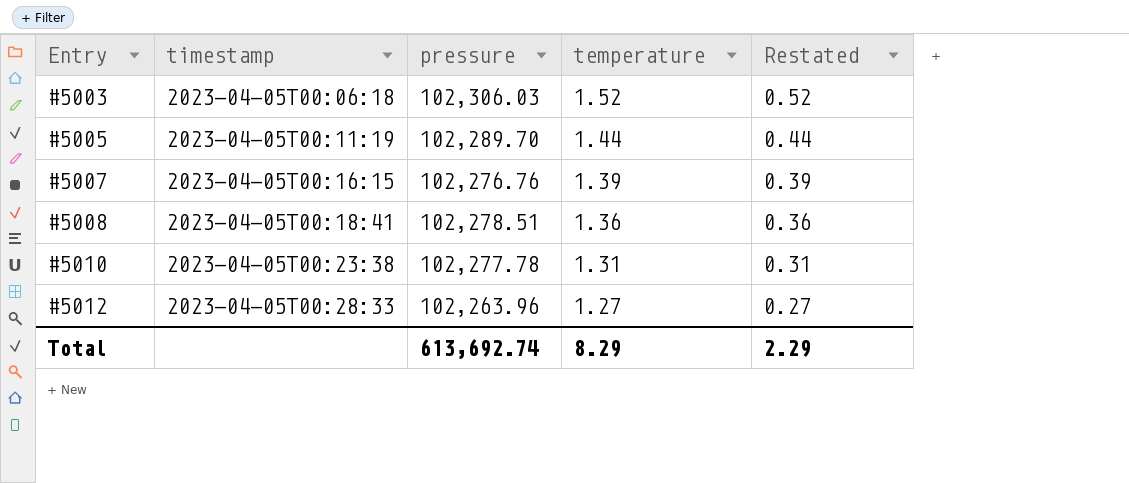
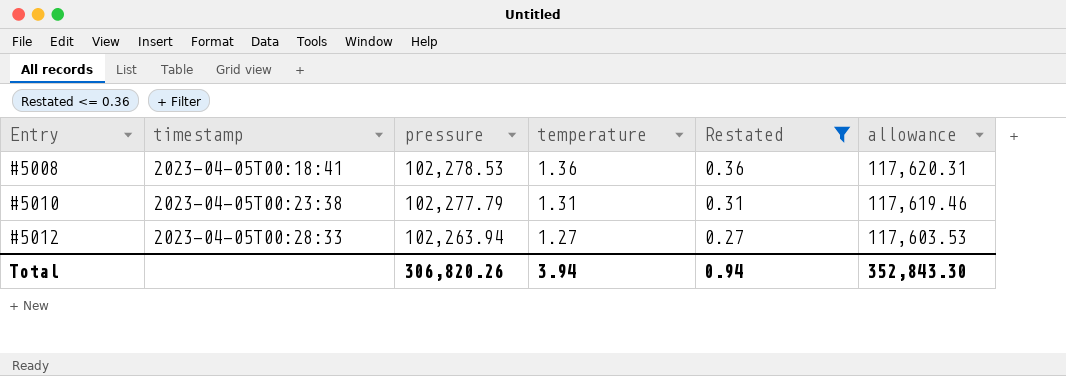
filter: none -> Restated <= 0.36
column allowance | formula: none -> [pressure] * 1.15
#5008 | pressure: 102,278.51 -> 102,278.53
#5010 | pressure: 102,277.78 -> 102,277.79
#5012 | pressure: 102,263.96 -> 102,263.94
Total | pressure: 613,692.74 -> 306,820.26
Total | temperature: 8.29 -> 3.94
Total | Restated: 2.29 -> 0.94

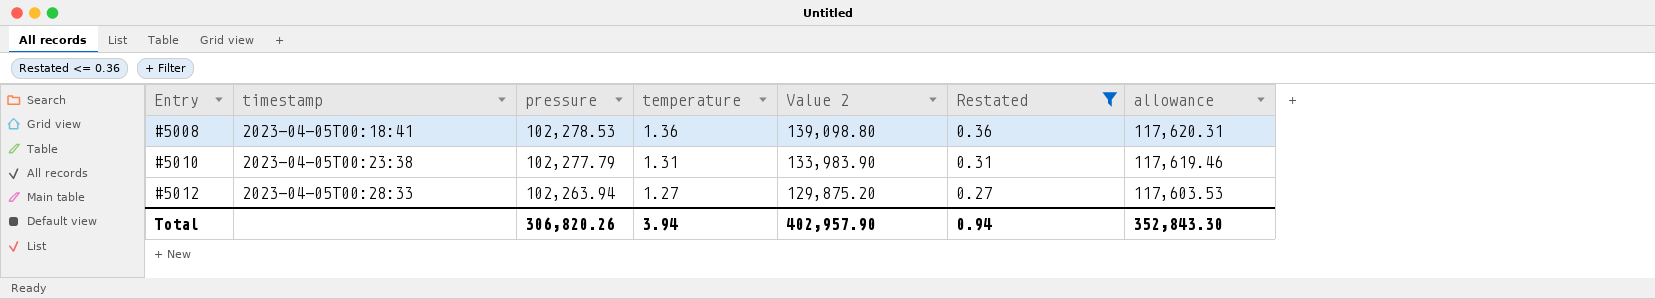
column Value 2 | formula: none -> [pressure] * [temperature]

